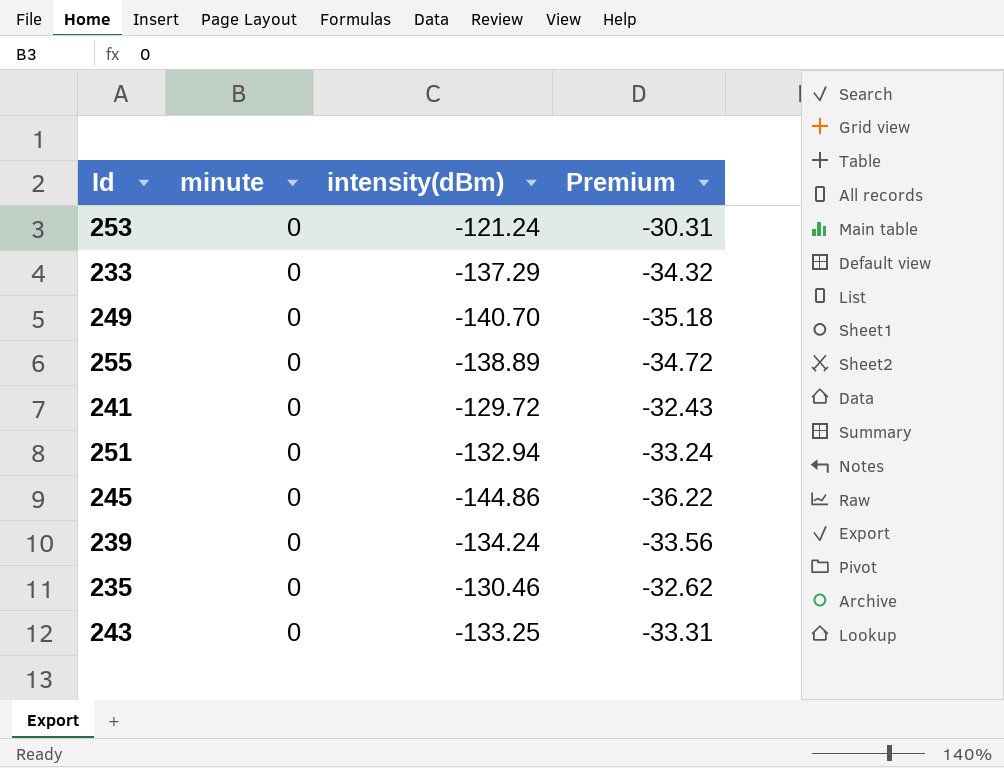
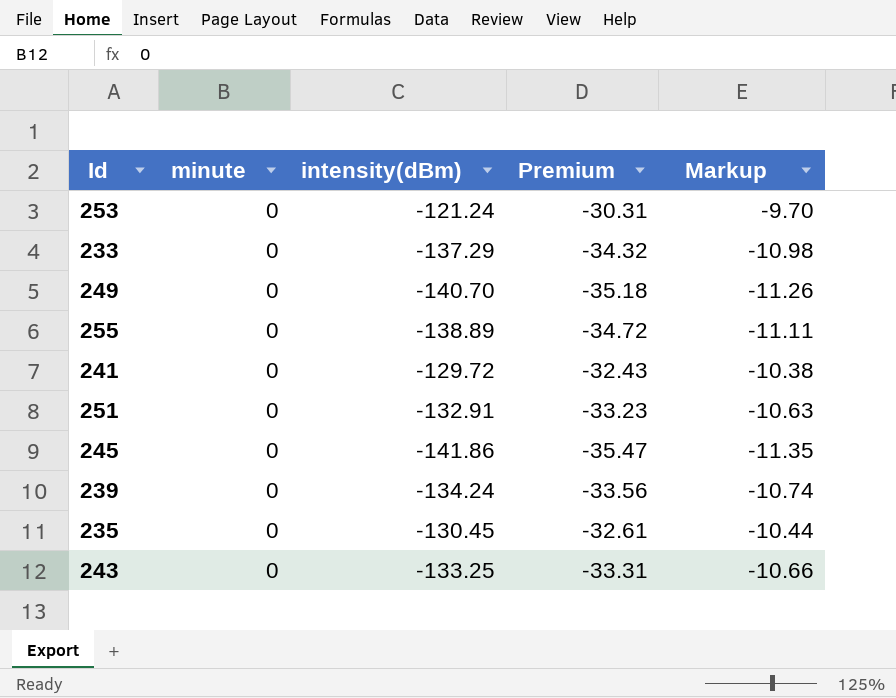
column Markup | formula: none -> [intensity(dBm)] * 0.08
251 | intensity(dBm): -132.94 -> -132.91
251 | Premium: -33.24 -> -33.23
245 | intensity(dBm): -144.86 -> -141.86
245 | Premium: -36.22 -> -35.47
235 | intensity(dBm): -130.46 -> -130.45
235 | Premium: -32.62 -> -32.61

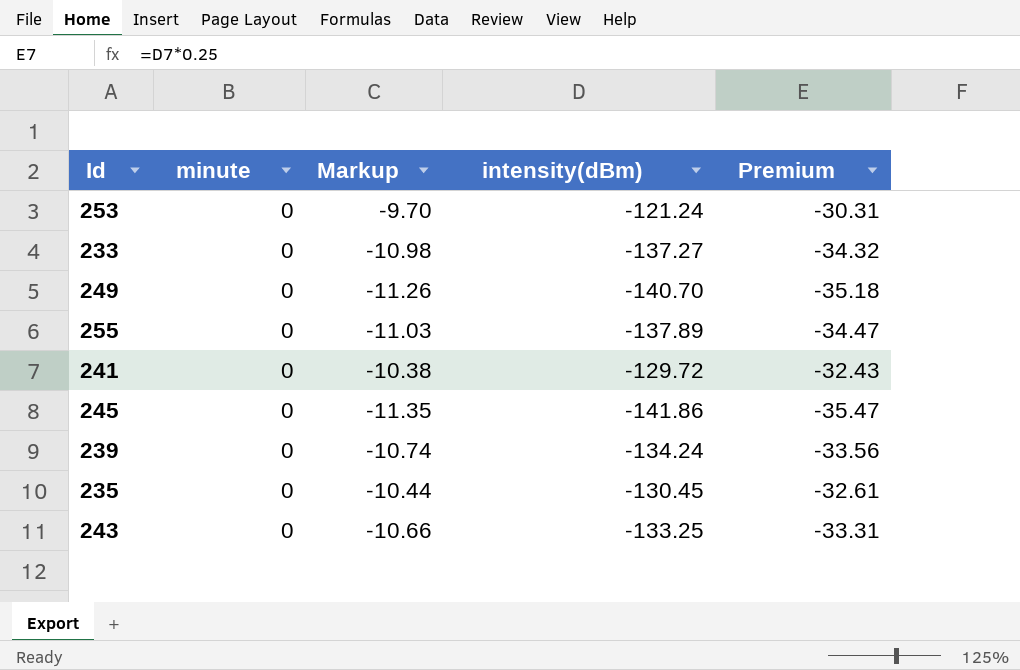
column Markup | position: 5 -> 3
row 251: 0 | -132.91 | -33.23 | -10.63 -> none
233 | intensity(dBm): -137.29 -> -137.27
255 | Markup: -11.11 -> -11.03
255 | intensity(dBm): -138.89 -> -137.89
255 | Premium: -34.72 -> -34.47

